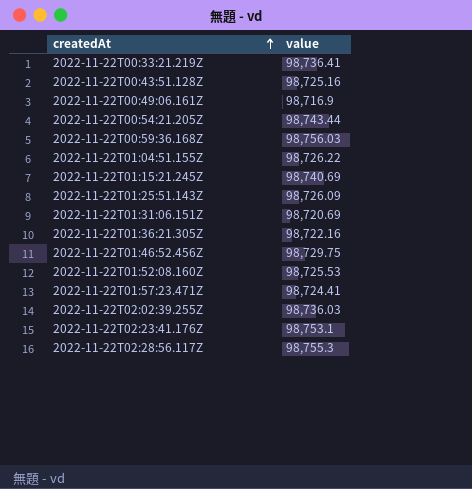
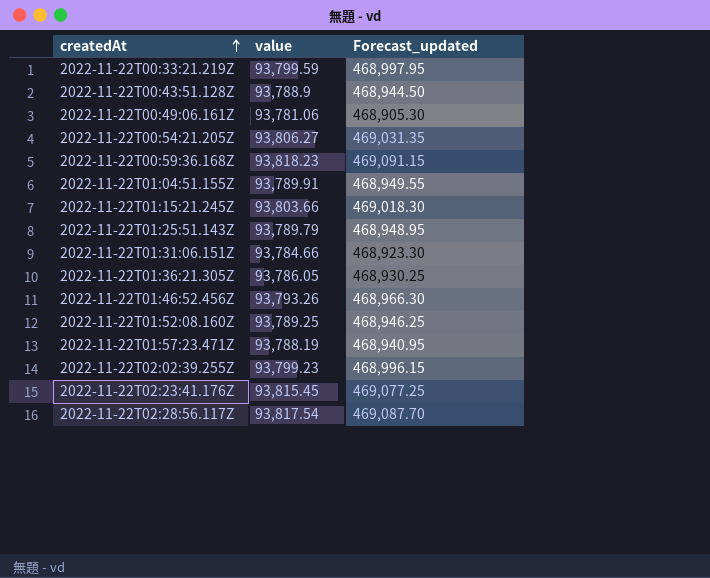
column Forecast_updated | formula: none -> [value] * 5
2022-11-22T00:33:21.219Z | value: 98,736.41 -> 93,799.59
2022-11-22T00:43:51.128Z | value: 98,725.16 -> 93,788.9
2022-11-22T00:49:06.161Z | value: 98,716.9 -> 93,781.06
2022-11-22T00:54:21.205Z | value: 98,743.44 -> 93,806.27
2022-11-22T00:59:36.168Z | value: 98,756.03 -> 93,818.23
2022-11-22T01:04:51.155Z | value: 98,726.22 -> 93,789.91
2022-11-22T01:15:21.245Z | value: 98,740.69 -> 93,803.66
2022-11-22T01:25:51.143Z | value: 98,726.09 -> 93,789.79
2022-11-22T01:31:06.151Z | value: 98,720.69 -> 93,784.66
2022-11-22T01:36:21.305Z | value: 98,722.16 -> 93,786.05
2022-11-22T01:46:52.456Z | value: 98,729.75 -> 93,793.26
2022-11-22T01:52:08.160Z | value: 98,725.53 -> 93,789.25
2022-11-22T01:57:23.471Z | value: 98,724.41 -> 93,788.19
2022-11-22T02:02:39.255Z | value: 98,736.03 -> 93,799.23
2022-11-22T02:23:41.176Z | value: 98,753.1 -> 93,815.45
2022-11-22T02:28:56.117Z | value: 98,755.3 -> 93,817.54

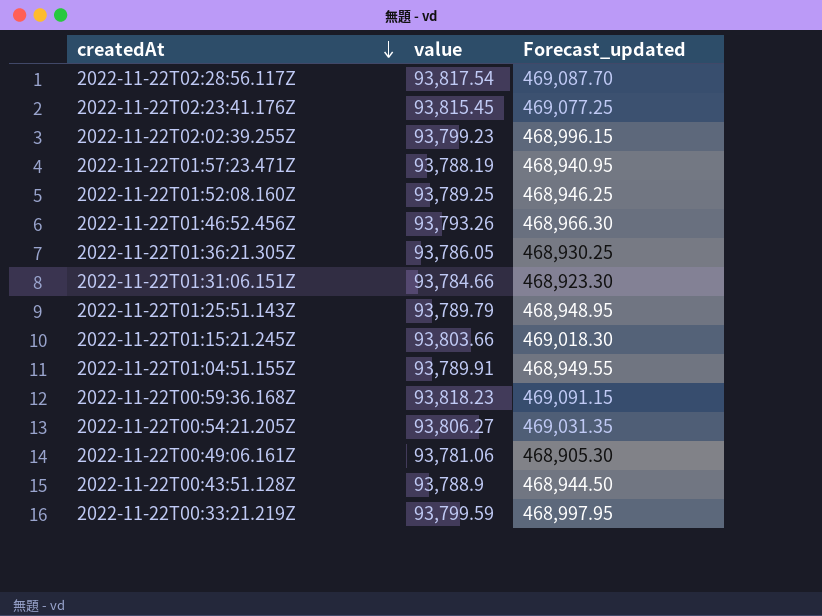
row order: createdAt ascending -> createdAt descending

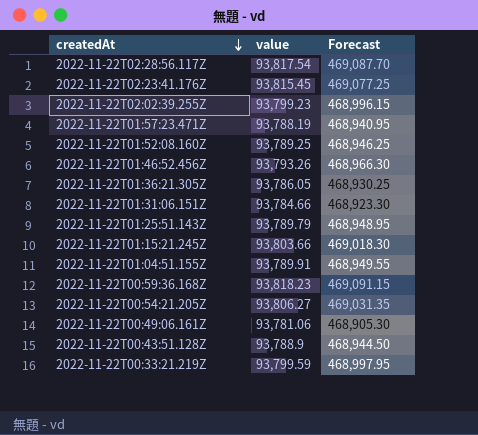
column name: Forecast_updated -> Forecast

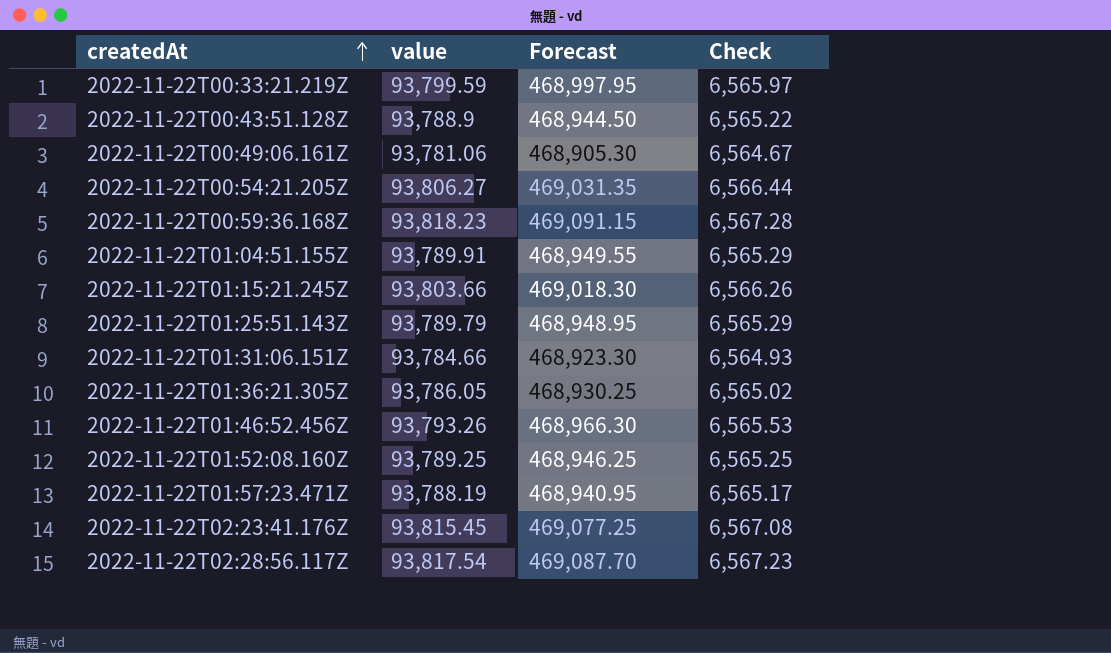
row order: createdAt descending -> createdAt ascending
column Check | formula: none -> [value] * 0.07
row 2022-11-22T02:02:39.255Z: 93,799.23 | 468,996.15 -> none

